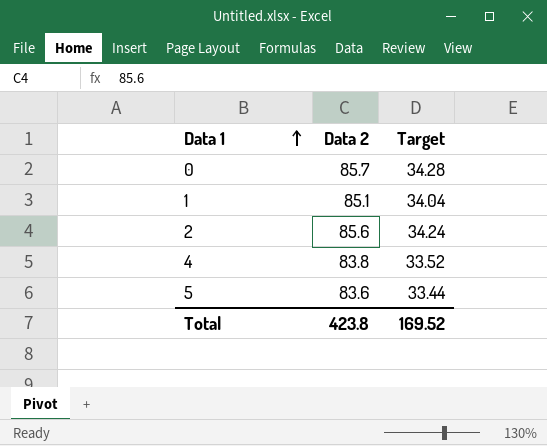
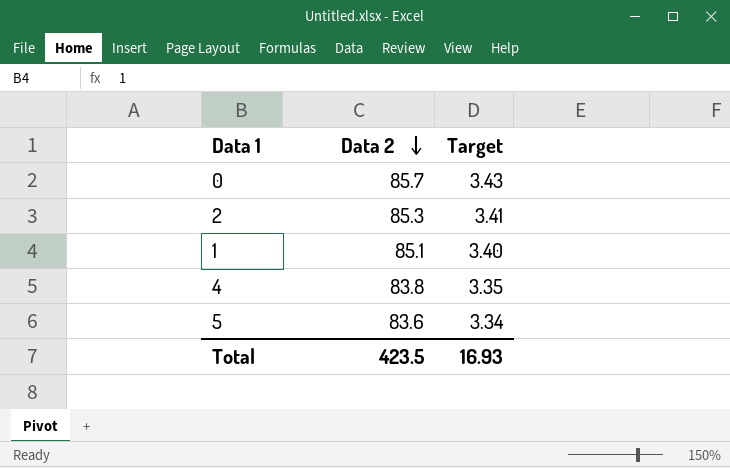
row order: Data 1 ascending -> Data 2 descending
column Target | formula: [Data 2] * 0.4 -> [Data 2] * 0.04
2 | Data 2: 85.6 -> 85.3
Total | Data 2: 423.8 -> 423.5
Total | Target: 169.52 -> 16.93

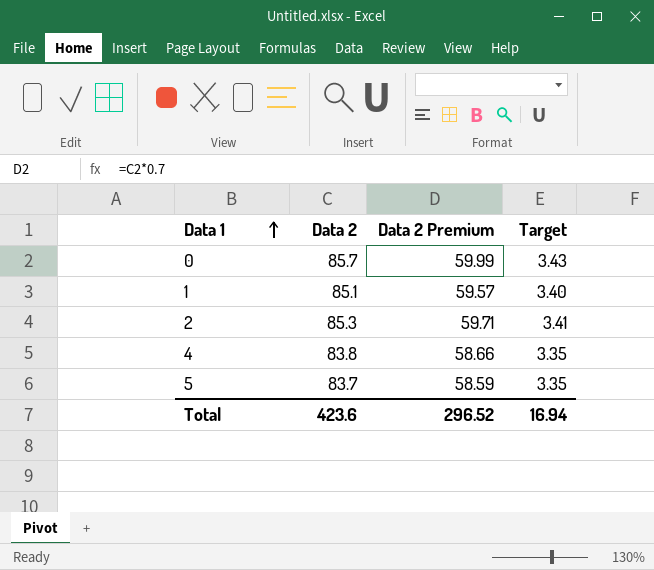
row order: Data 2 descending -> Data 1 ascending
column Data 2 Premium | formula: none -> [Data 2] * 0.7
5 | Data 2: 83.6 -> 83.7
5 | Target: 3.34 -> 3.35
Total | Data 2: 423.5 -> 423.6
Total | Target: 16.93 -> 16.94

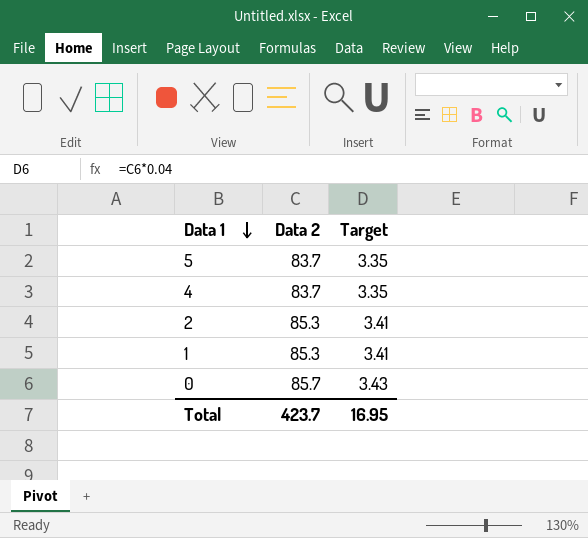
row order: Data 1 ascending -> Data 1 descending
column Data 2 Premium | formula: [Data 2] * 0.7 -> none
4 | Data 2: 83.8 -> 83.7
1 | Data 2: 85.1 -> 85.3
1 | Target: 3.40 -> 3.41
Total | Data 2: 423.6 -> 423.7
Total | Target: 16.94 -> 16.95

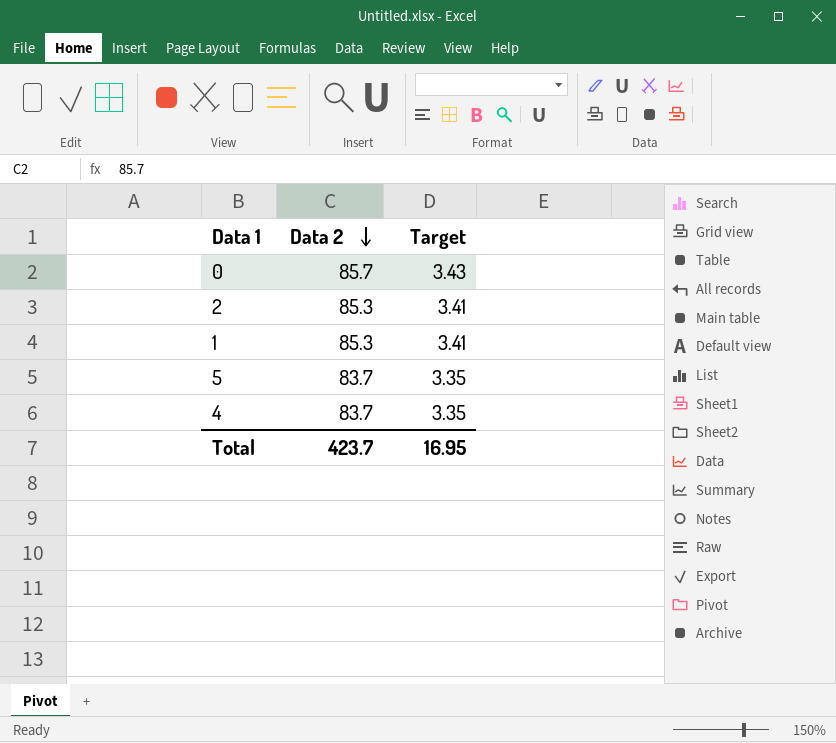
row order: Data 1 descending -> Data 2 descending

